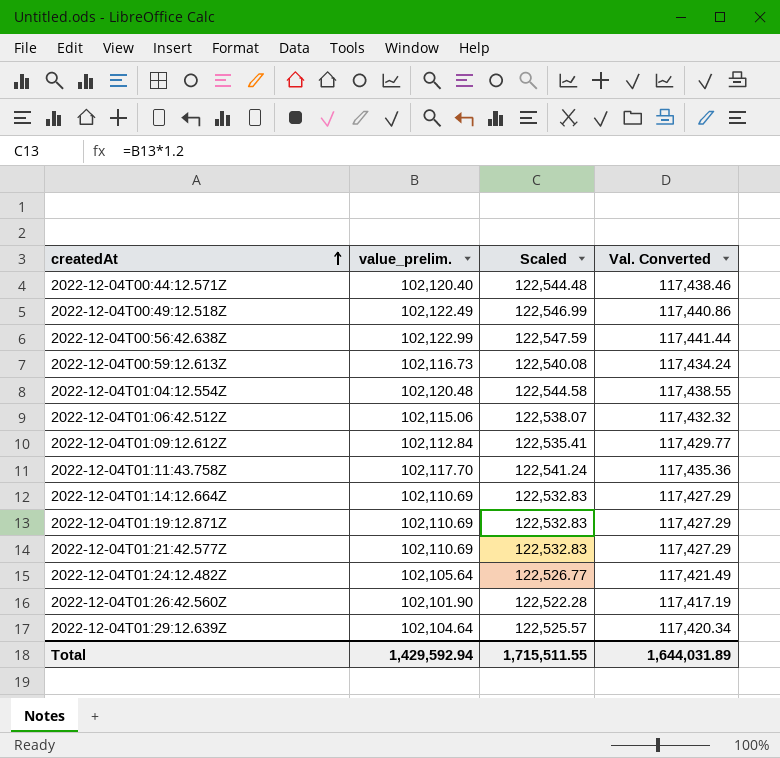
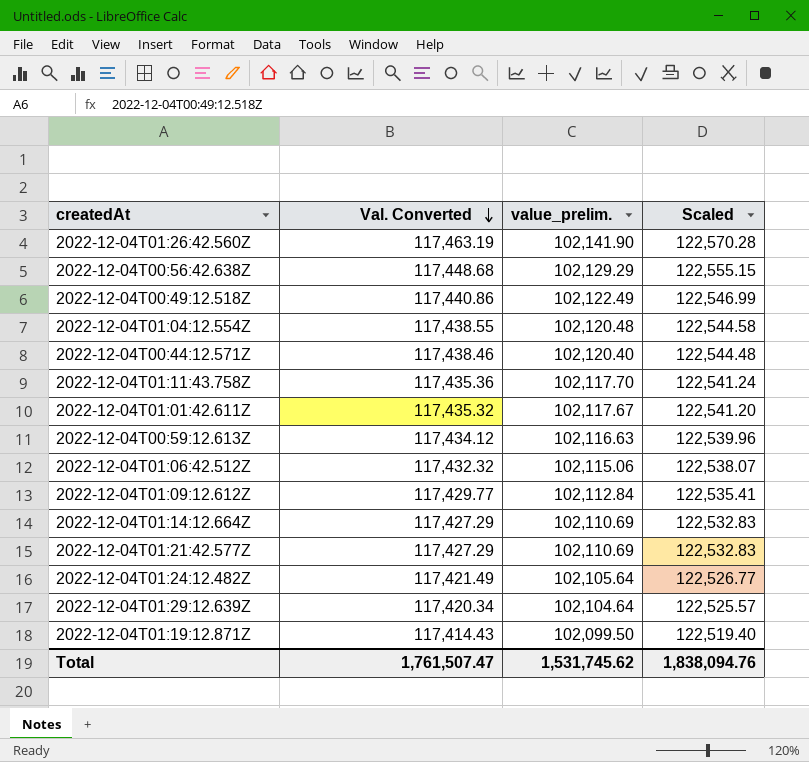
row order: createdAt ascending -> Val. Converted descending
column Val. Converted | position: 4 -> 2
2022-12-04T01:26:42.560Z | Val. Converted: 117,417.19 -> 117,463.19
2022-12-04T01:26:42.560Z | value_prelim.: 102,101.90 -> 102,141.90
2022-12-04T01:26:42.560Z | Scaled: 122,522.28 -> 122,570.28
2022-12-04T00:56:42.638Z | Val. Converted: 117,441.44 -> 117,448.68
2022-12-04T00:56:42.638Z | value_prelim.: 102,122.99 -> 102,129.29
2022-12-04T00:56:42.638Z | Scaled: 122,547.59 -> 122,555.15
row 2022-12-04T01:01:42.611Z: none -> 117,435.32 | 102,117.67 | 122,541.20
2022-12-04T00:59:12.613Z | Val. Converted: 117,434.24 -> 117,434.12
2022-12-04T00:59:12.613Z | value_prelim.: 102,116.73 -> 102,116.63
2022-12-04T00:59:12.613Z | Scaled: 122,540.08 -> 122,539.96
2022-12-04T01:19:12.871Z | Val. Converted: 117,427.29 -> 117,414.43
2022-12-04T01:19:12.871Z | value_prelim.: 102,110.69 -> 102,099.50
2022-12-04T01:19:12.871Z | Scaled: 122,532.83 -> 122,519.40
Total | Val. Converted: 1,644,031.89 -> 1,761,507.47
Total | value_prelim.: 1,429,592.94 -> 1,531,745.62
Total | Scaled: 1,715,511.55 -> 1,838,094.76

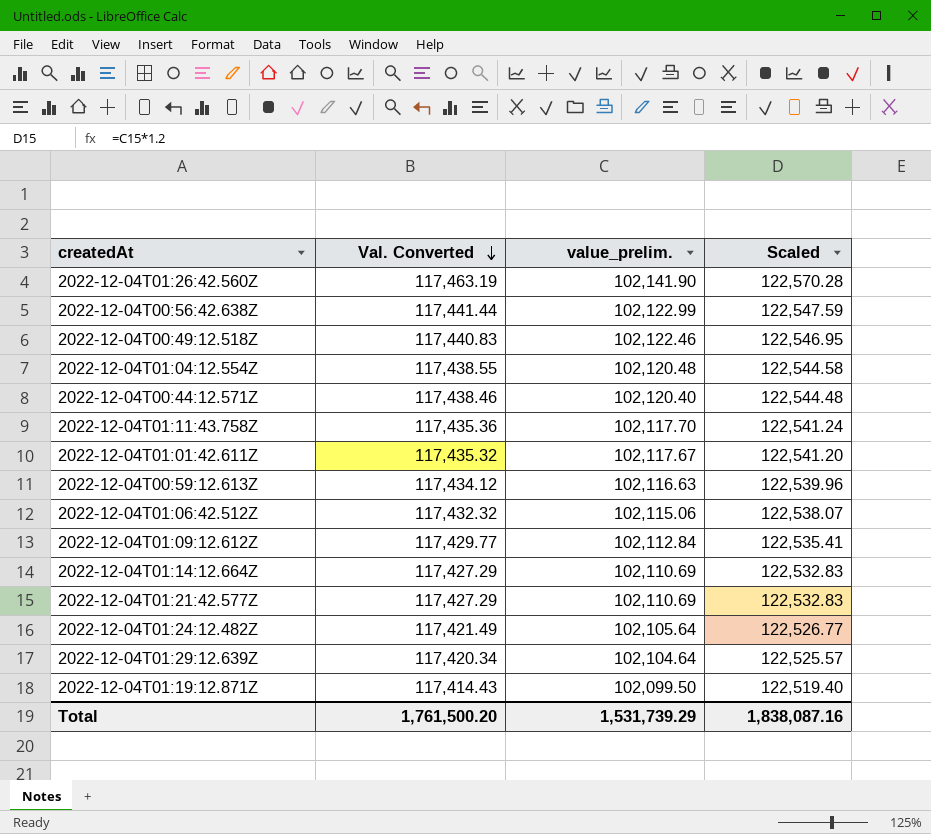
2022-12-04T00:56:42.638Z | Val. Converted: 117,448.68 -> 117,441.44
2022-12-04T00:56:42.638Z | value_prelim.: 102,129.29 -> 102,122.99
2022-12-04T00:56:42.638Z | Scaled: 122,555.15 -> 122,547.59
2022-12-04T00:49:12.518Z | Val. Converted: 117,440.86 -> 117,440.83
2022-12-04T00:49:12.518Z | value_prelim.: 102,122.49 -> 102,122.46
2022-12-04T00:49:12.518Z | Scaled: 122,546.99 -> 122,546.95
Total | Val. Converted: 1,761,507.47 -> 1,761,500.20
Total | value_prelim.: 1,531,745.62 -> 1,531,739.29
Total | Scaled: 1,838,094.76 -> 1,838,087.16

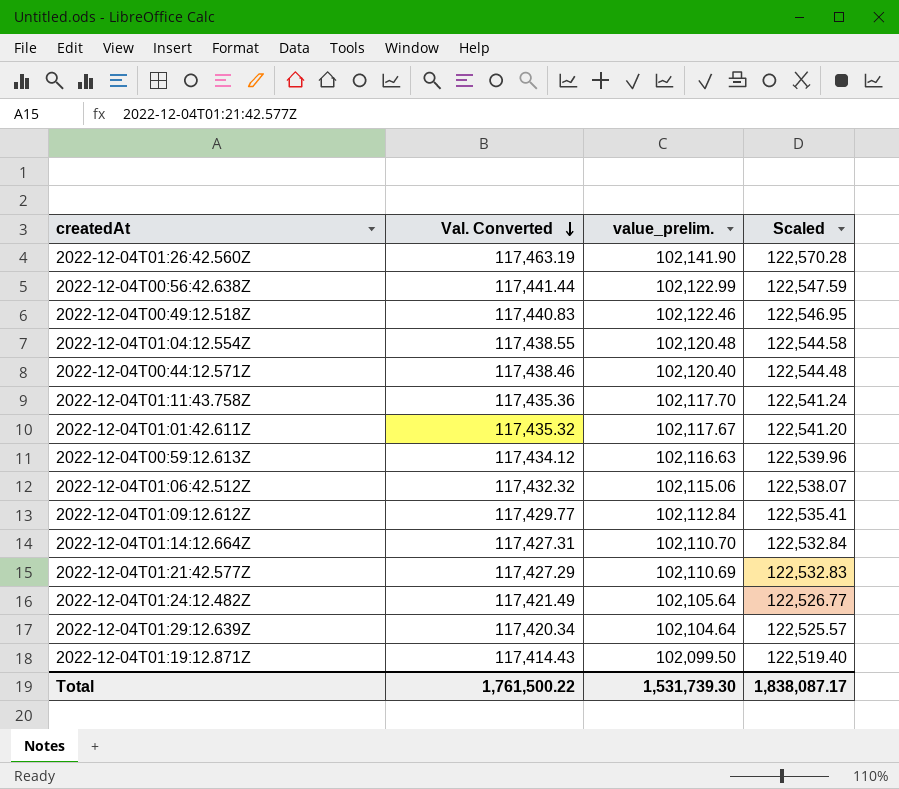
2022-12-04T01:14:12.664Z | Val. Converted: 117,427.29 -> 117,427.31
2022-12-04T01:14:12.664Z | value_prelim.: 102,110.69 -> 102,110.70
2022-12-04T01:14:12.664Z | Scaled: 122,532.83 -> 122,532.84
Total | Val. Converted: 1,761,500.20 -> 1,761,500.22
Total | value_prelim.: 1,531,739.29 -> 1,531,739.30
Total | Scaled: 1,838,087.16 -> 1,838,087.17

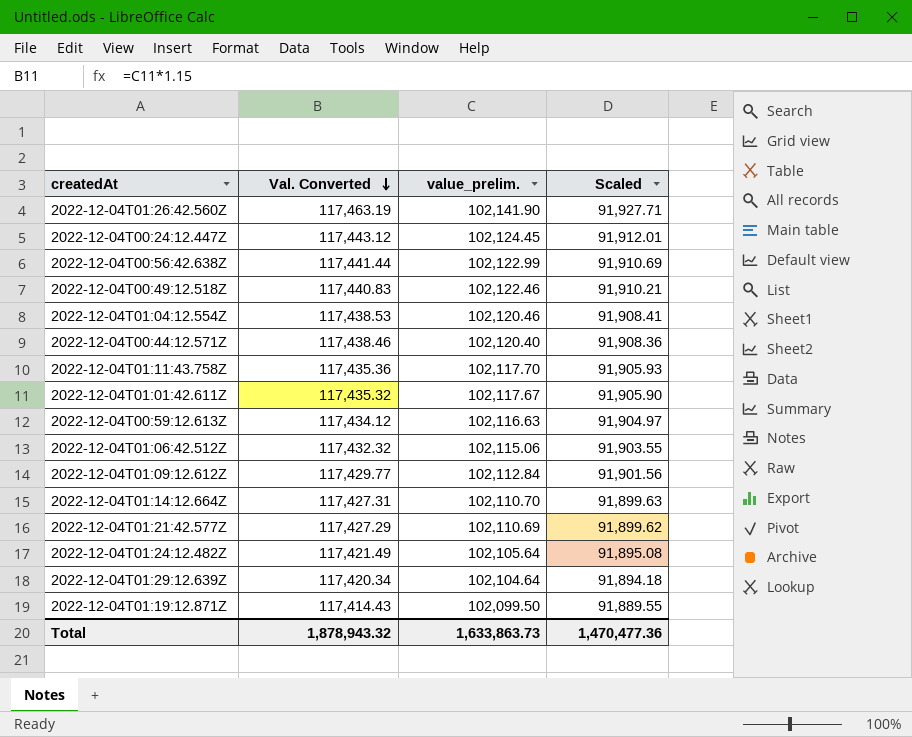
column Scaled | formula: [value_prelim.] * 1.2 -> [value_prelim.] * 0.9
row 2022-12-04T00:24:12.447Z: none -> 117,443.12 | 102,124.45 | 91,912.01
2022-12-04T01:04:12.554Z | Val. Converted: 117,438.55 -> 117,438.53
2022-12-04T01:04:12.554Z | value_prelim.: 102,120.48 -> 102,120.46
Total | Val. Converted: 1,761,500.22 -> 1,878,943.32
Total | value_prelim.: 1,531,739.30 -> 1,633,863.73
Total | Scaled: 1,838,087.17 -> 1,470,477.36

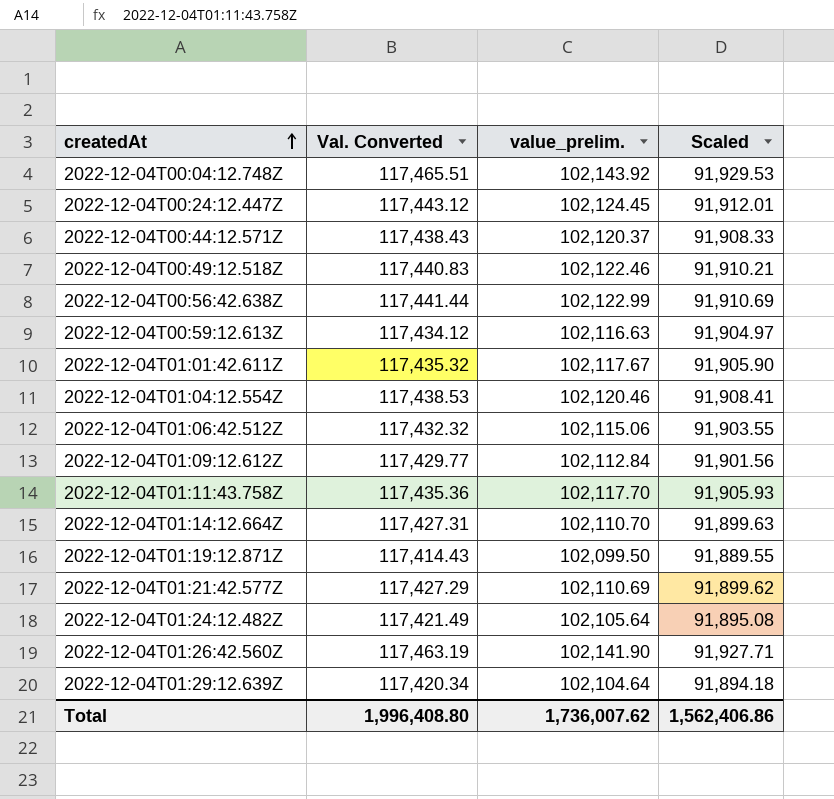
row order: Val. Converted descending -> createdAt ascending
row 2022-12-04T00:04:12.748Z: none -> 117,465.51 | 102,143.92 | 91,929.53
2022-12-04T00:44:12.571Z | Val. Converted: 117,438.46 -> 117,438.43
2022-12-04T00:44:12.571Z | value_prelim.: 102,120.40 -> 102,120.37
2022-12-04T00:44:12.571Z | Scaled: 91,908.36 -> 91,908.33
Total | Val. Converted: 1,878,943.32 -> 1,996,408.80
Total | value_prelim.: 1,633,863.73 -> 1,736,007.62
Total | Scaled: 1,470,477.36 -> 1,562,406.86

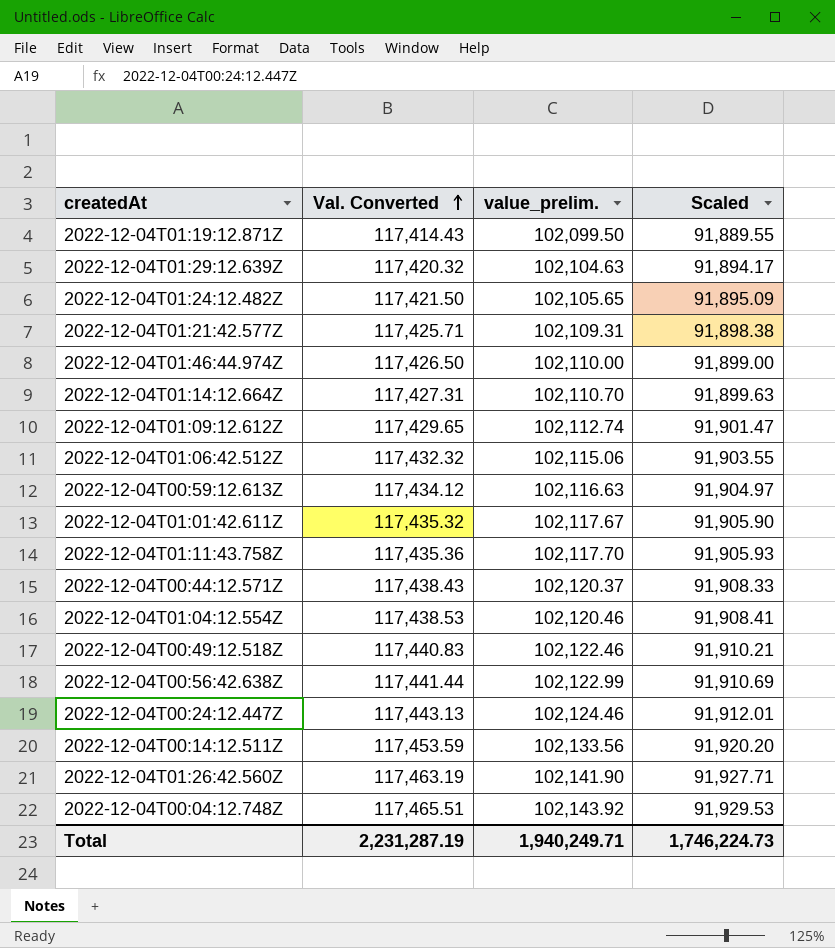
row order: createdAt ascending -> Val. Converted ascending
2022-12-04T01:29:12.639Z | Val. Converted: 117,420.34 -> 117,420.32
2022-12-04T01:29:12.639Z | value_prelim.: 102,104.64 -> 102,104.63
2022-12-04T01:29:12.639Z | Scaled: 91,894.18 -> 91,894.17
2022-12-04T01:24:12.482Z | Val. Converted: 117,421.49 -> 117,421.50
2022-12-04T01:24:12.482Z | value_prelim.: 102,105.64 -> 102,105.65
2022-12-04T01:24:12.482Z | Scaled: 91,895.08 -> 91,895.09
2022-12-04T01:21:42.577Z | Val. Converted: 117,427.29 -> 117,425.71
2022-12-04T01:21:42.577Z | value_prelim.: 102,110.69 -> 102,109.31
2022-12-04T01:21:42.577Z | Scaled: 91,899.62 -> 91,898.38
row 2022-12-04T01:46:44.974Z: none -> 117,426.50 | 102,110.00 | 91,899.00
2022-12-04T01:09:12.612Z | Val. Converted: 117,429.77 -> 117,429.65
2022-12-04T01:09:12.612Z | value_prelim.: 102,112.84 -> 102,112.74
2022-12-04T01:09:12.612Z | Scaled: 91,901.56 -> 91,901.47
2022-12-04T00:24:12.447Z | Val. Converted: 117,443.12 -> 117,443.13
2022-12-04T00:24:12.447Z | value_prelim.: 102,124.45 -> 102,124.46
row 2022-12-04T00:14:12.511Z: none -> 117,453.59 | 102,133.56 | 91,920.20
Total | Val. Converted: 1,996,408.80 -> 2,231,287.19
Total | value_prelim.: 1,736,007.62 -> 1,940,249.71
Total | Scaled: 1,562,406.86 -> 1,746,224.73

